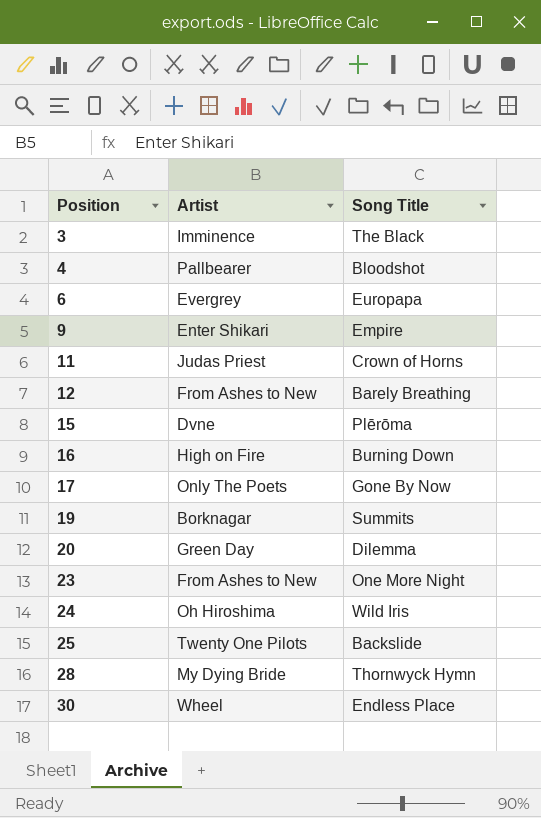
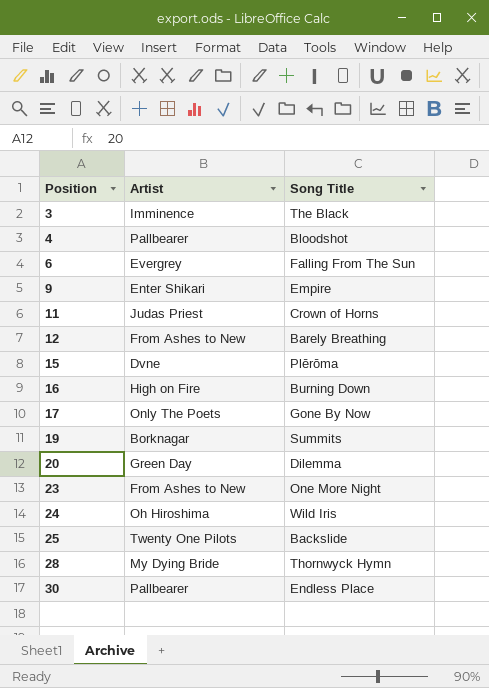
6 | Song Title: Europapa -> Falling From The Sun
30 | Artist: Wheel -> Pallbearer

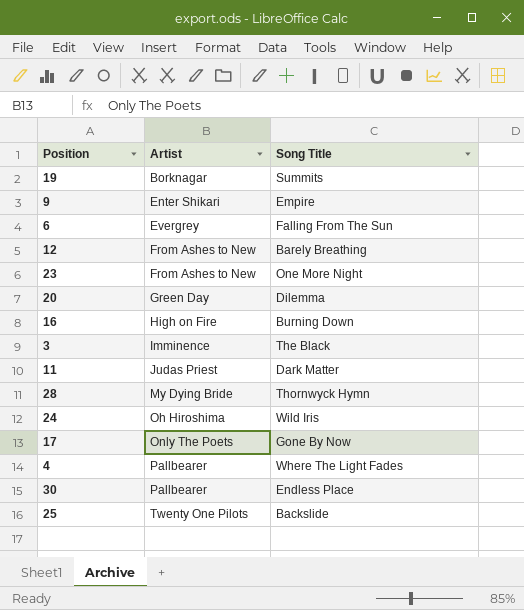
row order: Position ascending -> Artist ascending
row 15: Dvne | Plērōma -> none
11 | Song Title: Crown of Horns -> Dark Matter
4 | Song Title: Bloodshot -> Where The Light Fades

